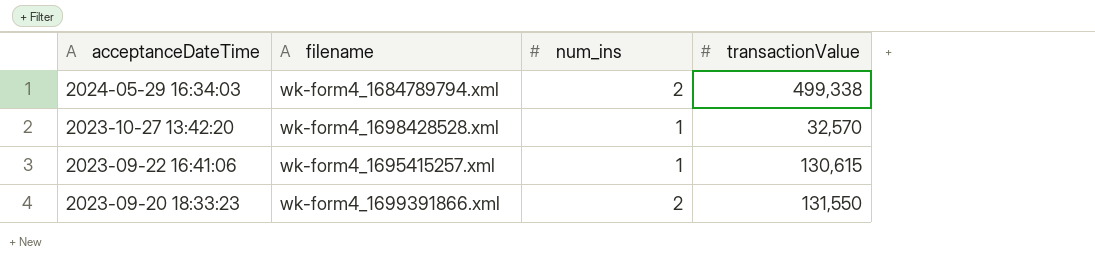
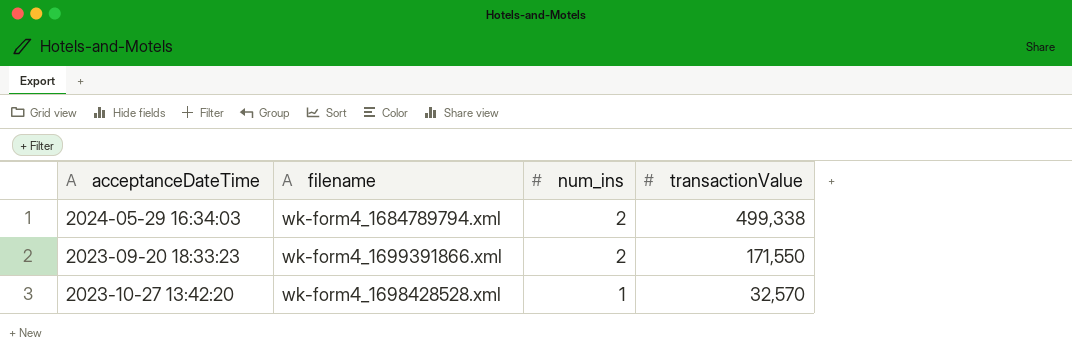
row order: acceptanceDateTime descending -> num_ins descending
row 2023-09-22 16:41:06: wk-form4_1695415257.xml | 1 | 130,615 -> none
2023-09-20 18:33:23 | transactionValue: 131,550 -> 171,550

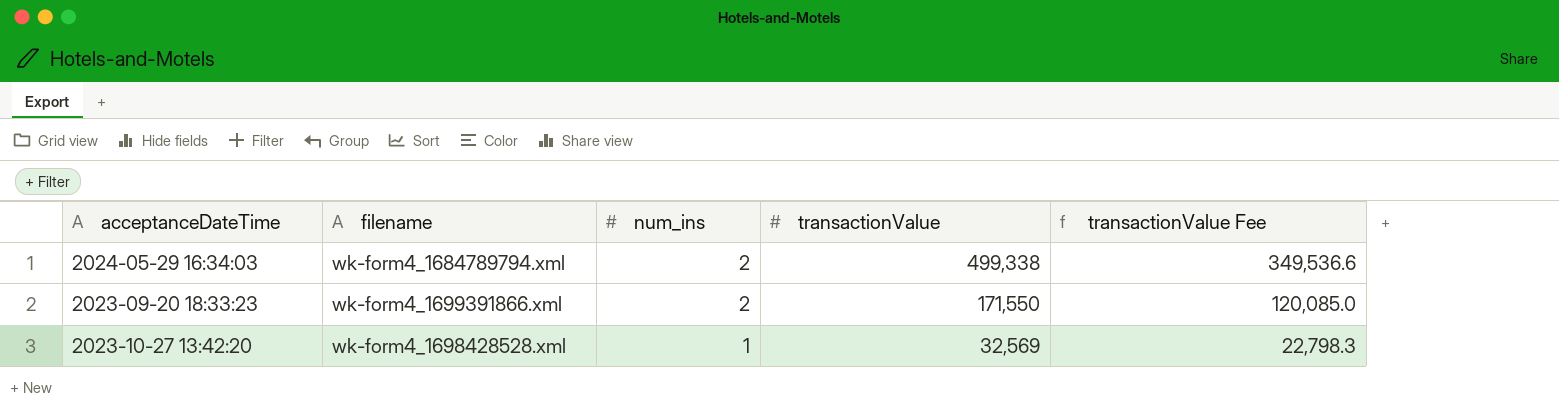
column transactionValue Fee | formula: none -> [transactionValue] * 0.7
2023-10-27 13:42:20 | transactionValue: 32,570 -> 32,569

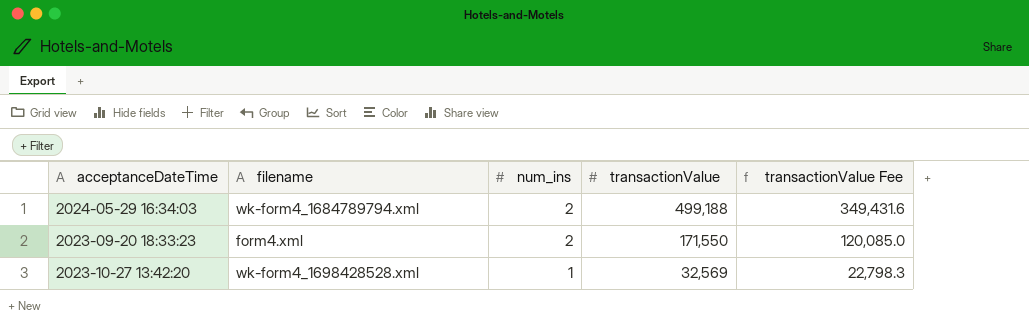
2024-05-29 16:34:03 | transactionValue: 499,338 -> 499,188
2024-05-29 16:34:03 | transactionValue Fee: 349,536.6 -> 349,431.6
2023-09-20 18:33:23 | filename: wk-form4_1699391866.xml -> form4.xml

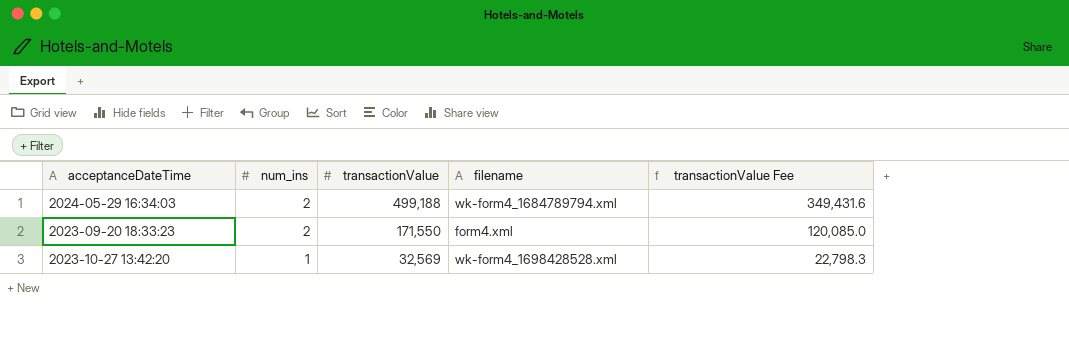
column filename | position: 2 -> 4

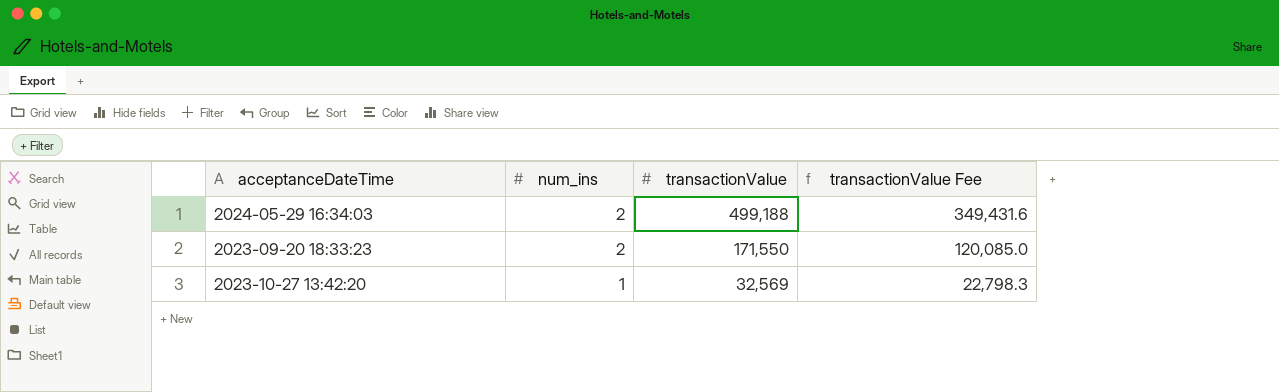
column filename | position: 4 -> none

